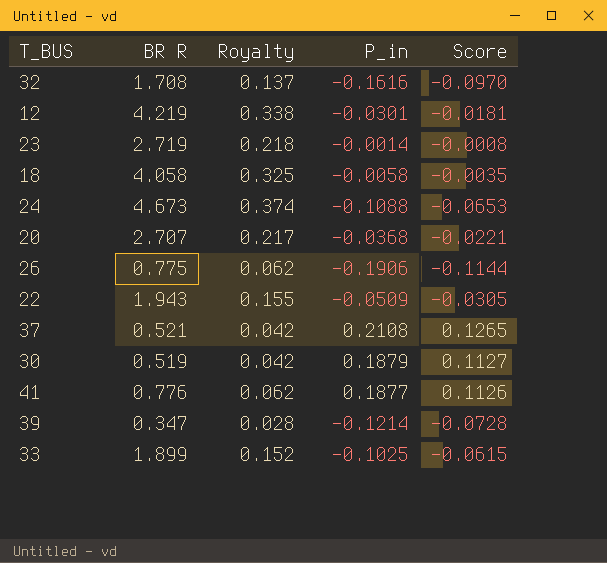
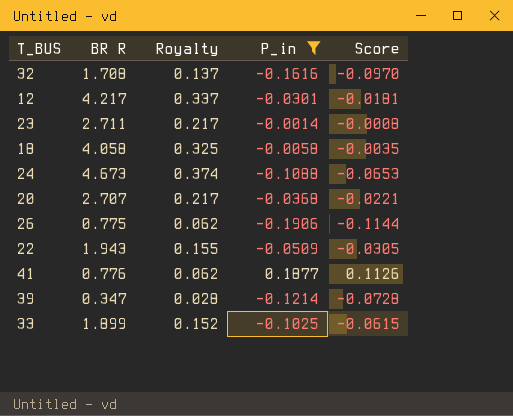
filter: none -> P_in <= 0.1877
12 | BR R: 4.219 -> 4.217
12 | Royalty: 0.338 -> 0.337
23 | BR R: 2.719 -> 2.711
23 | Royalty: 0.218 -> 0.217

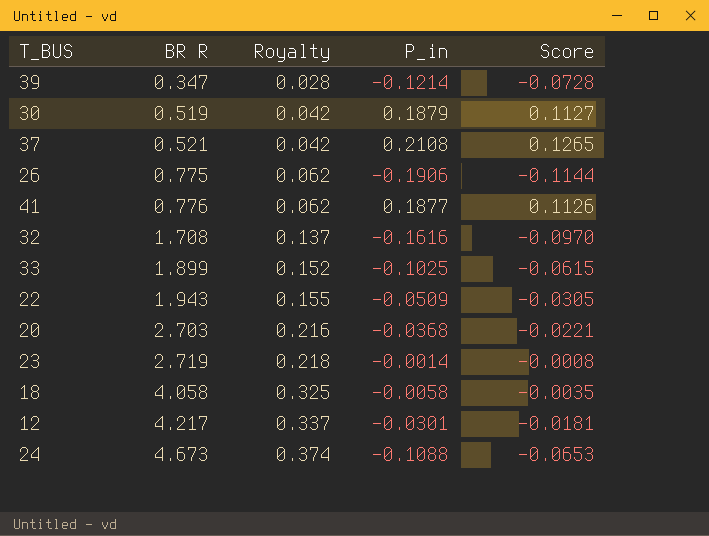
filter: P_in <= 0.1877 -> none
row order: none -> BR R ascending
20 | BR R: 2.707 -> 2.703
20 | Royalty: 0.217 -> 0.216
23 | BR R: 2.711 -> 2.719
23 | Royalty: 0.217 -> 0.218

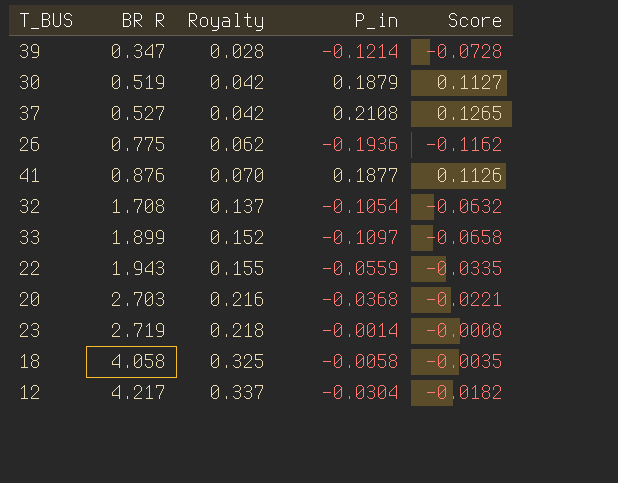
row 24: 4.673 | 0.374 | -0.1088 | -0.0653 -> none
37 | BR R: 0.521 -> 0.527
26 | P_in: -0.1906 -> -0.1936
26 | Score: -0.1144 -> -0.1162
41 | BR R: 0.776 -> 0.876
41 | Royalty: 0.062 -> 0.070
32 | P_in: -0.1616 -> -0.1054
32 | Score: -0.0970 -> -0.0632
33 | P_in: -0.1025 -> -0.1097
33 | Score: -0.0615 -> -0.0658
22 | P_in: -0.0509 -> -0.0559
22 | Score: -0.0305 -> -0.0335
12 | P_in: -0.0301 -> -0.0304
12 | Score: -0.0181 -> -0.0182

